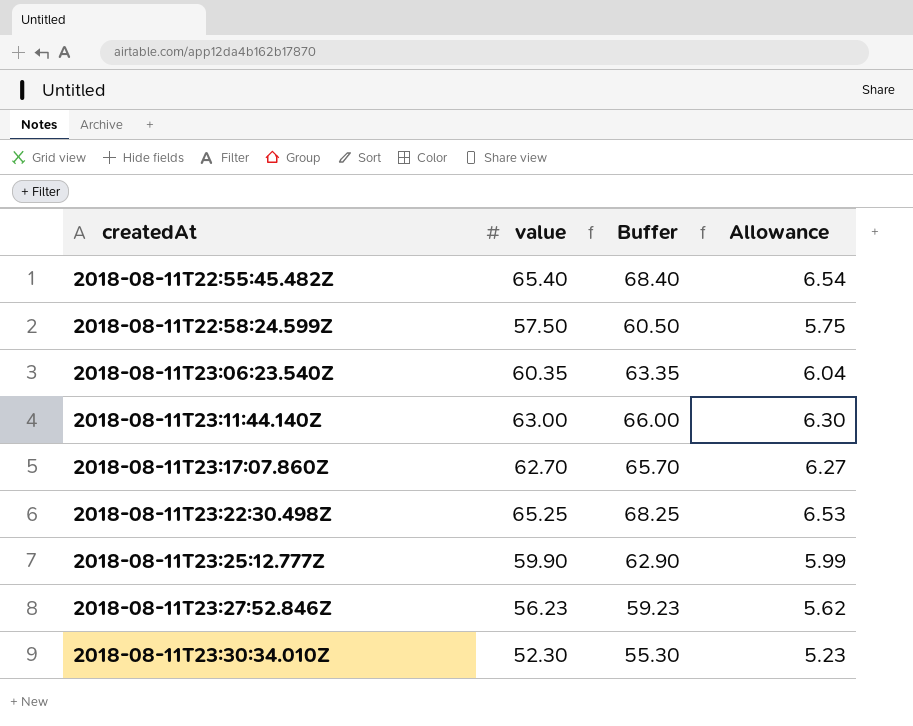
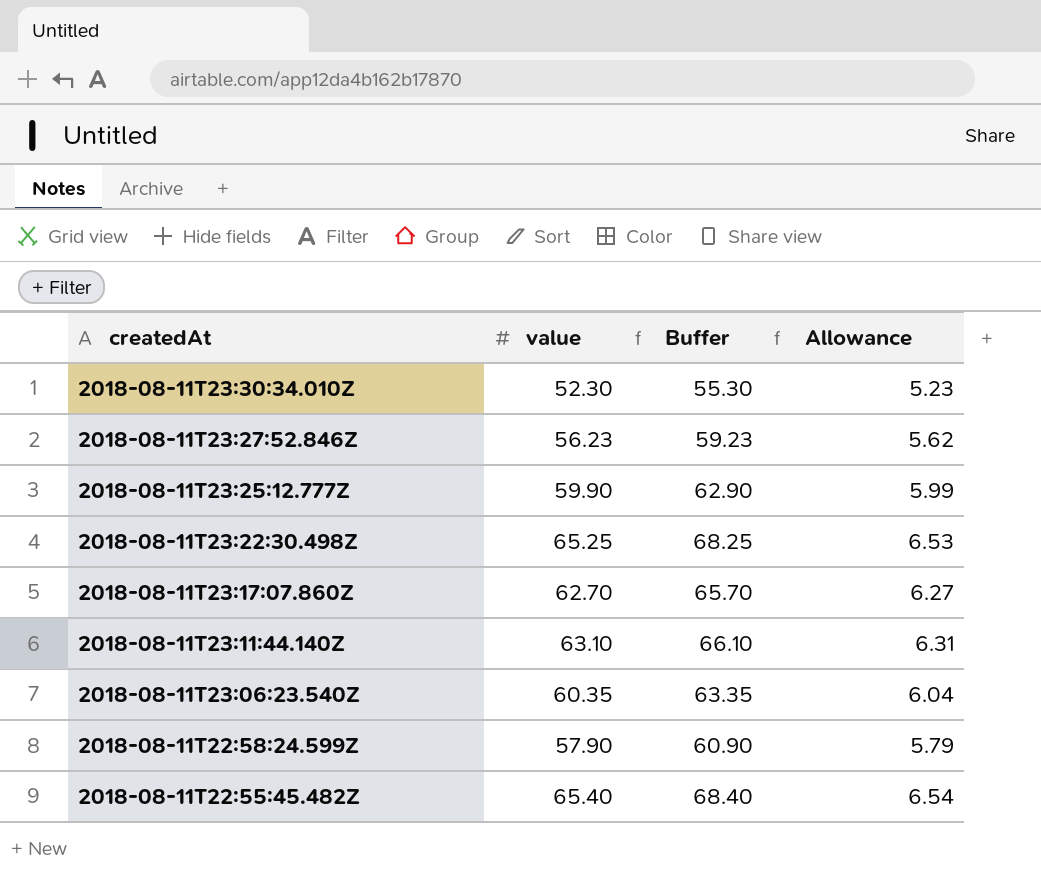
row order: createdAt ascending -> createdAt descending
2018-08-11T23:11:44.140Z | value: 63.00 -> 63.10
2018-08-11T23:11:44.140Z | Buffer: 66.00 -> 66.10
2018-08-11T23:11:44.140Z | Allowance: 6.30 -> 6.31
2018-08-11T22:58:24.599Z | value: 57.50 -> 57.90
2018-08-11T22:58:24.599Z | Buffer: 60.50 -> 60.90
2018-08-11T22:58:24.599Z | Allowance: 5.75 -> 5.79

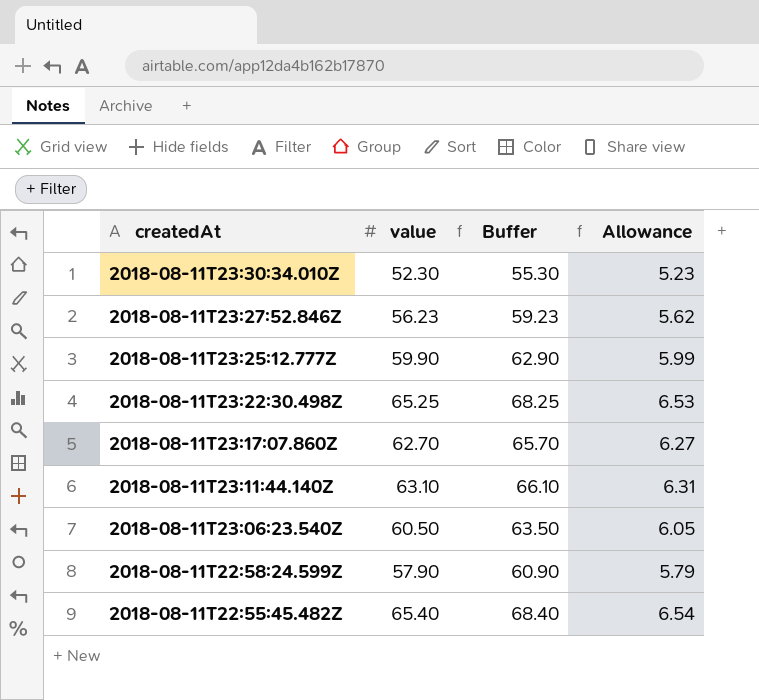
2018-08-11T23:06:23.540Z | value: 60.35 -> 60.50
2018-08-11T23:06:23.540Z | Buffer: 63.35 -> 63.50
2018-08-11T23:06:23.540Z | Allowance: 6.04 -> 6.05

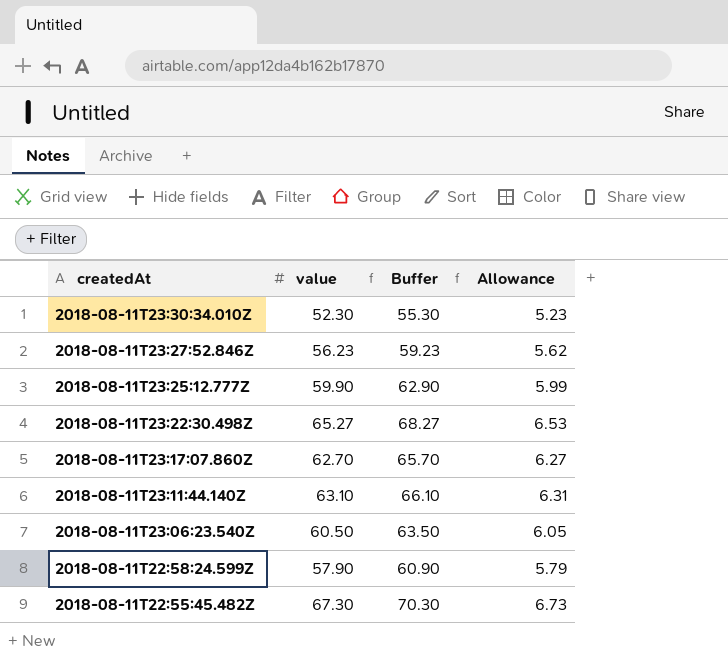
2018-08-11T23:22:30.498Z | value: 65.25 -> 65.27
2018-08-11T23:22:30.498Z | Buffer: 68.25 -> 68.27
2018-08-11T22:55:45.482Z | value: 65.40 -> 67.30
2018-08-11T22:55:45.482Z | Buffer: 68.40 -> 70.30
2018-08-11T22:55:45.482Z | Allowance: 6.54 -> 6.73

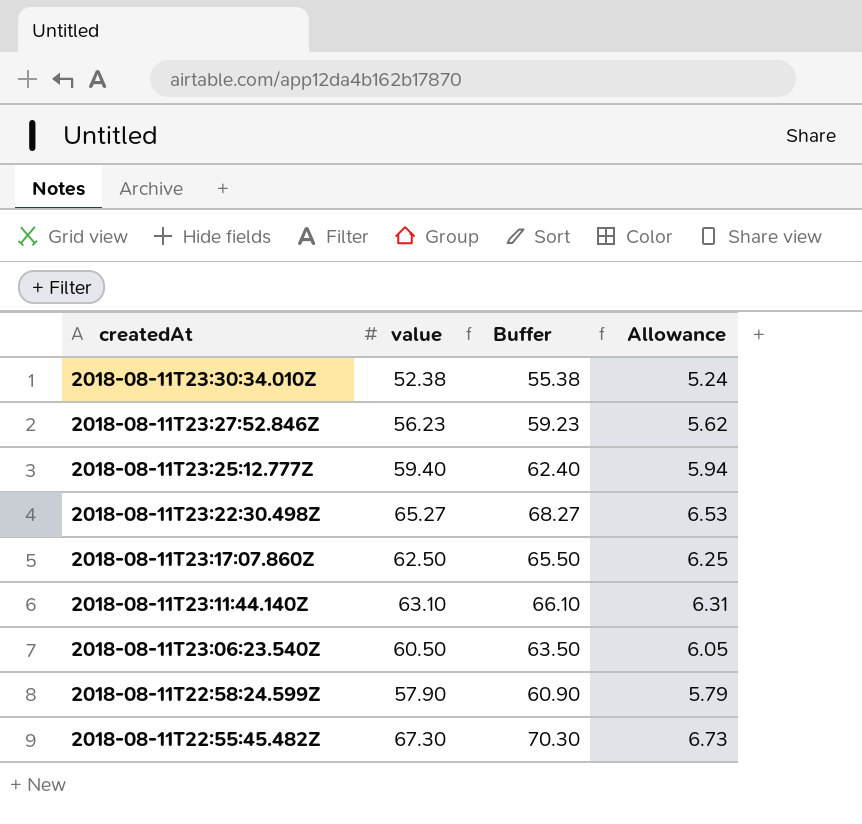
2018-08-11T23:30:34.010Z | value: 52.30 -> 52.38
2018-08-11T23:30:34.010Z | Buffer: 55.30 -> 55.38
2018-08-11T23:30:34.010Z | Allowance: 5.23 -> 5.24
2018-08-11T23:25:12.777Z | value: 59.90 -> 59.40
2018-08-11T23:25:12.777Z | Buffer: 62.90 -> 62.40
2018-08-11T23:25:12.777Z | Allowance: 5.99 -> 5.94
2018-08-11T23:17:07.860Z | value: 62.70 -> 62.50
2018-08-11T23:17:07.860Z | Buffer: 65.70 -> 65.50
2018-08-11T23:17:07.860Z | Allowance: 6.27 -> 6.25

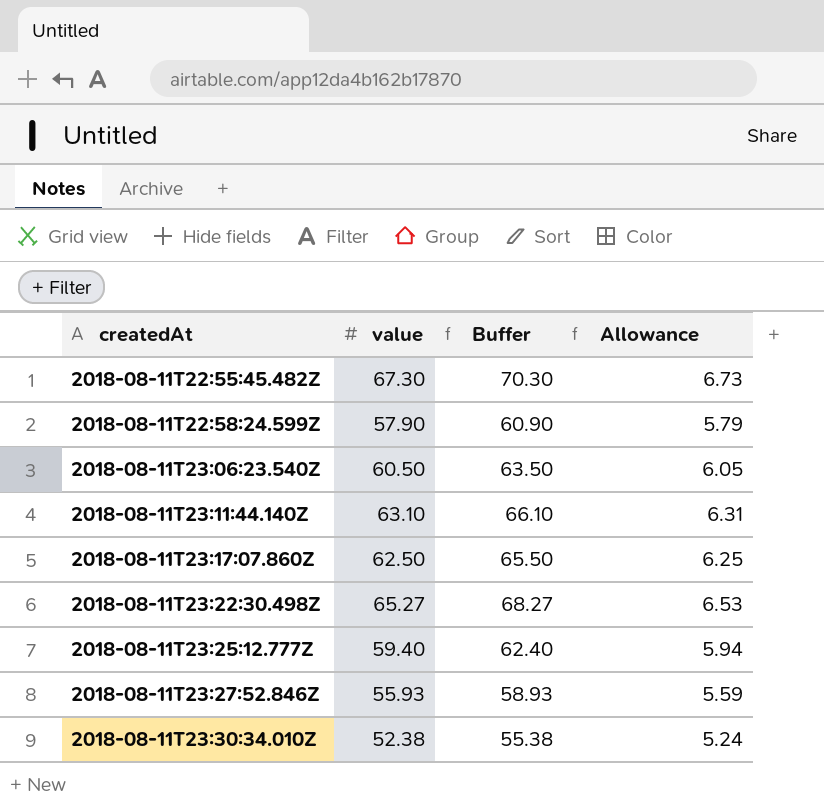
row order: createdAt descending -> createdAt ascending
2018-08-11T23:27:52.846Z | value: 56.23 -> 55.93
2018-08-11T23:27:52.846Z | Buffer: 59.23 -> 58.93
2018-08-11T23:27:52.846Z | Allowance: 5.62 -> 5.59

